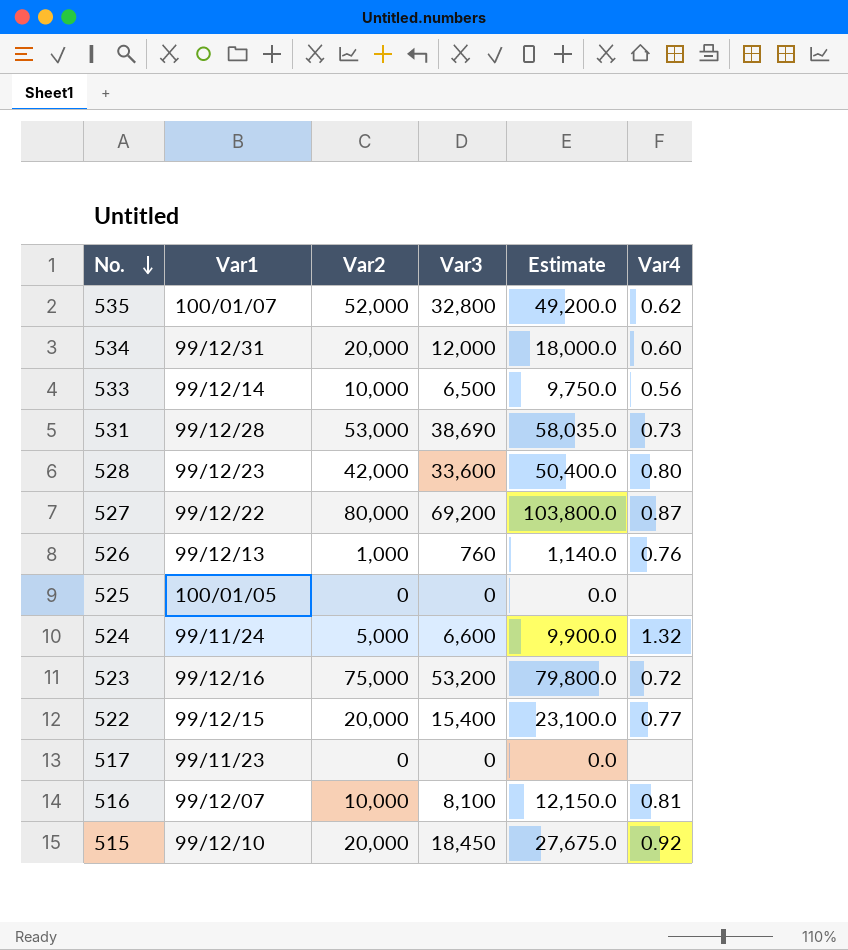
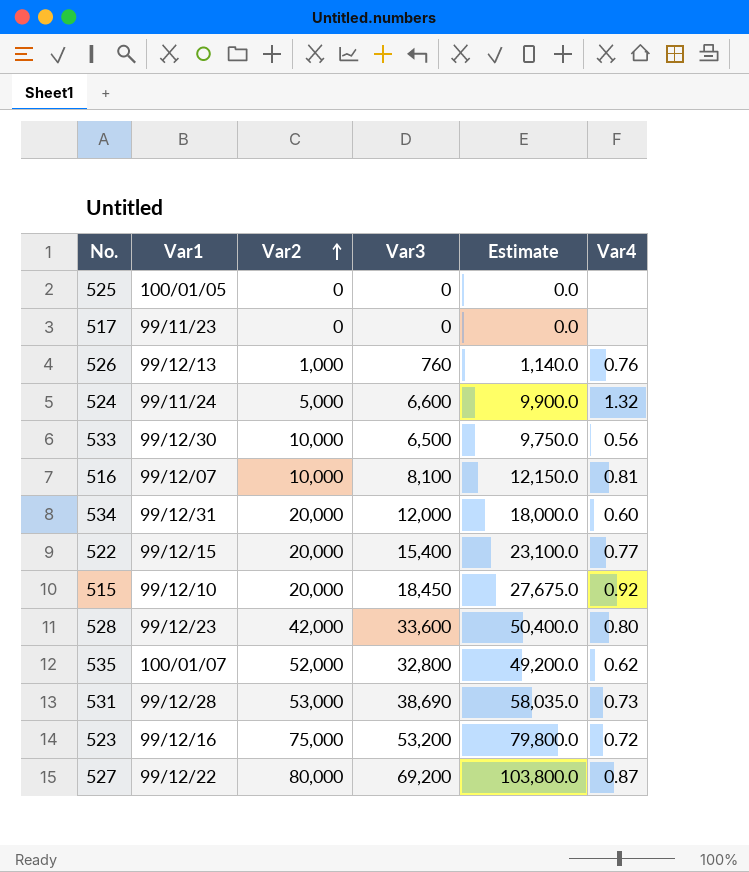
row order: No. descending -> Var2 ascending
533 | Var1: 99/12/14 -> 99/12/30

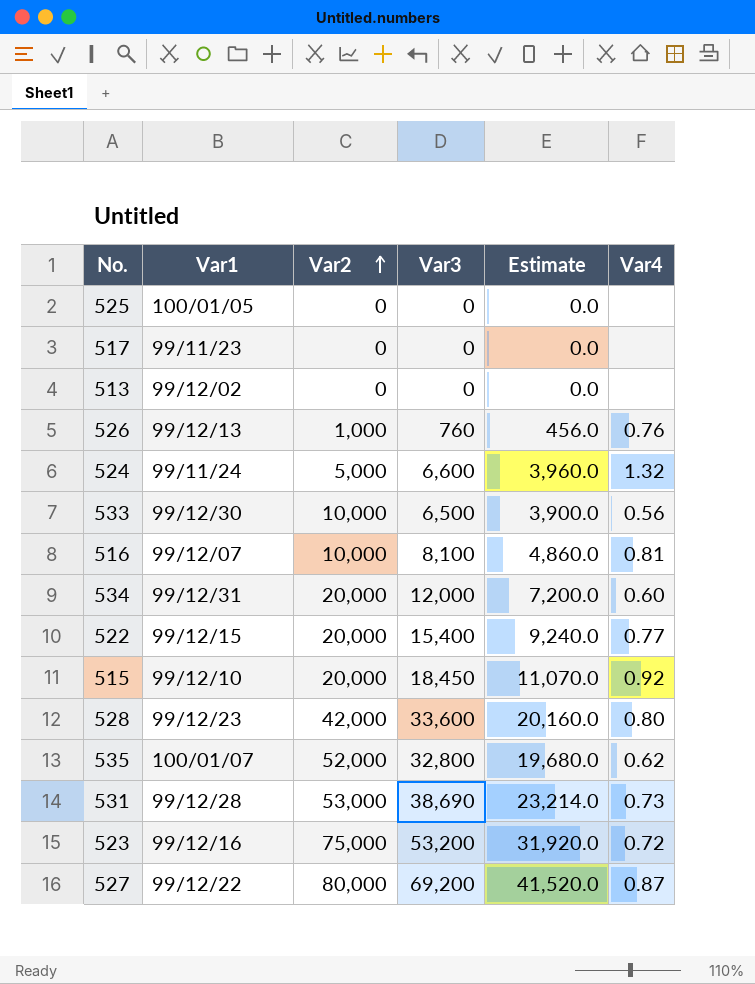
column Estimate | formula: [Var3] * 1.5 -> [Var3] * 0.6
row 513: none -> 99/12/02 | 0 | 0 | 0.0 | none

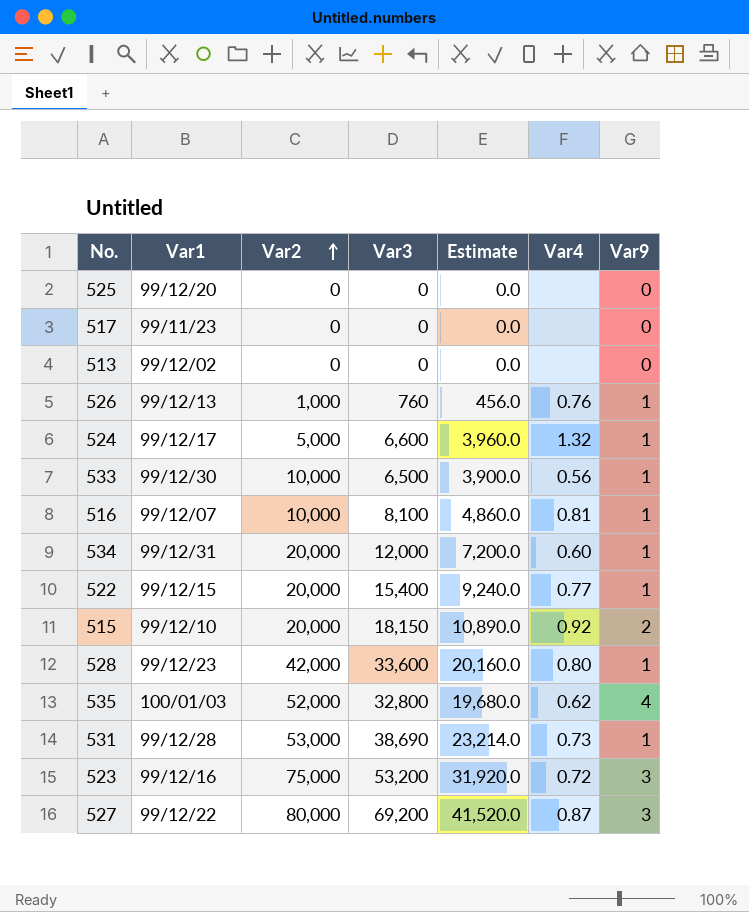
column Var9 | position: none -> 7
525 | Var1: 100/01/05 -> 99/12/20
524 | Var1: 99/11/24 -> 99/12/17
515 | Var3: 18,450 -> 18,150
515 | Estimate: 11,070.0 -> 10,890.0
535 | Var1: 100/01/07 -> 100/01/03

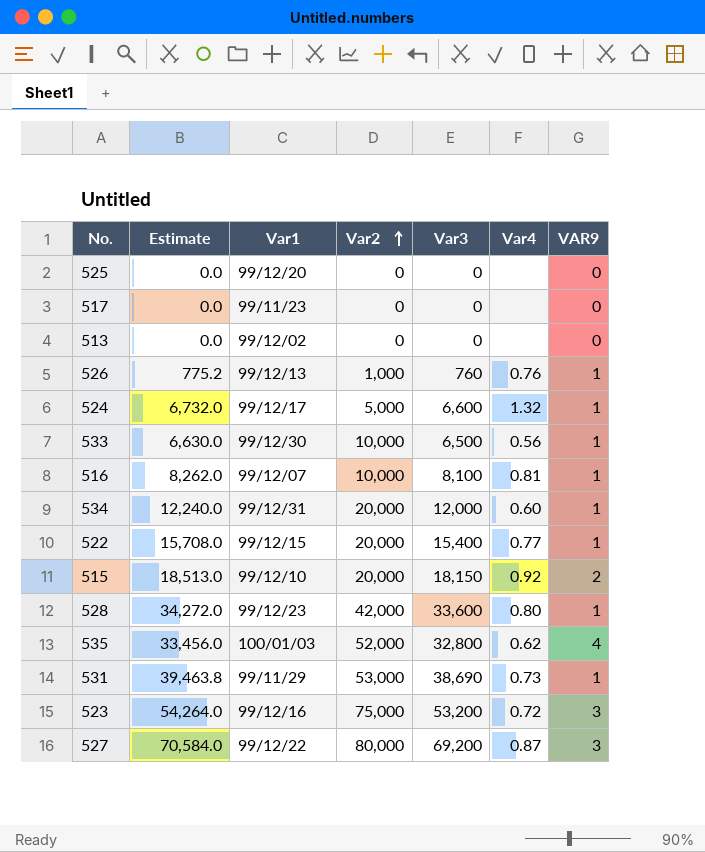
column Estimate | formula: [Var3] * 0.6 -> [Var3] * 1.02
column Estimate | position: 5 -> 2
column name: Var9 -> VAR9
531 | Var1: 99/12/28 -> 99/11/29

